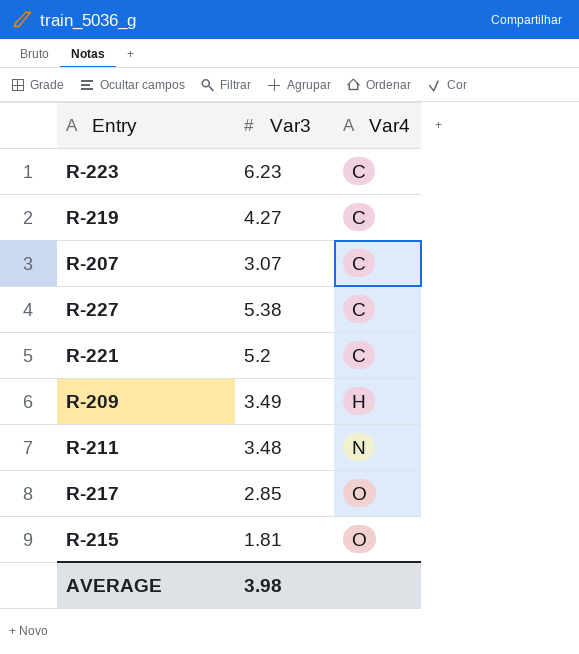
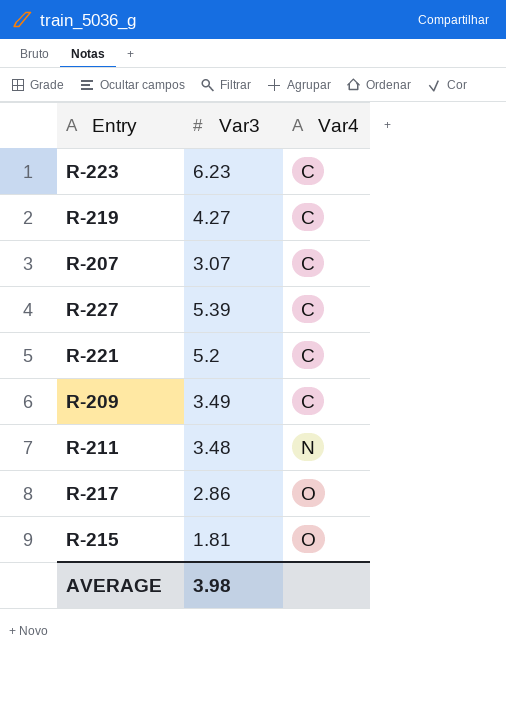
R-227 | Var3: 5.38 -> 5.39
R-209 | Var4: H -> C
R-217 | Var3: 2.85 -> 2.86

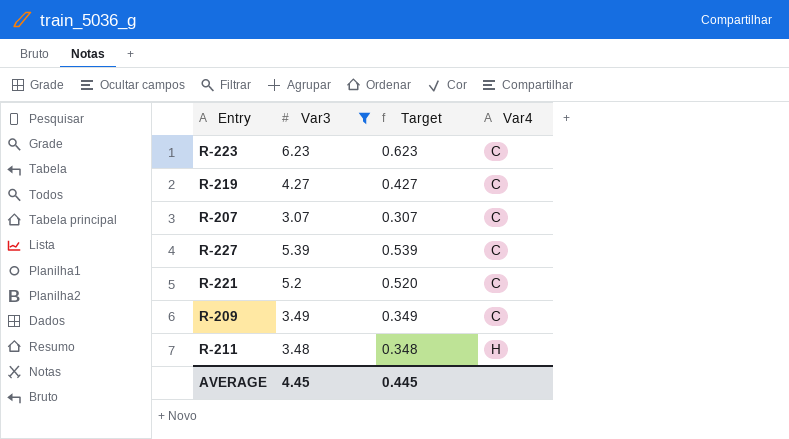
filter: none -> Var3 >= 3.07
column Target | formula: none -> [Var3] * 0.1
R-211 | Var4: N -> H
AVERAGE | Var3: 3.98 -> 4.45

